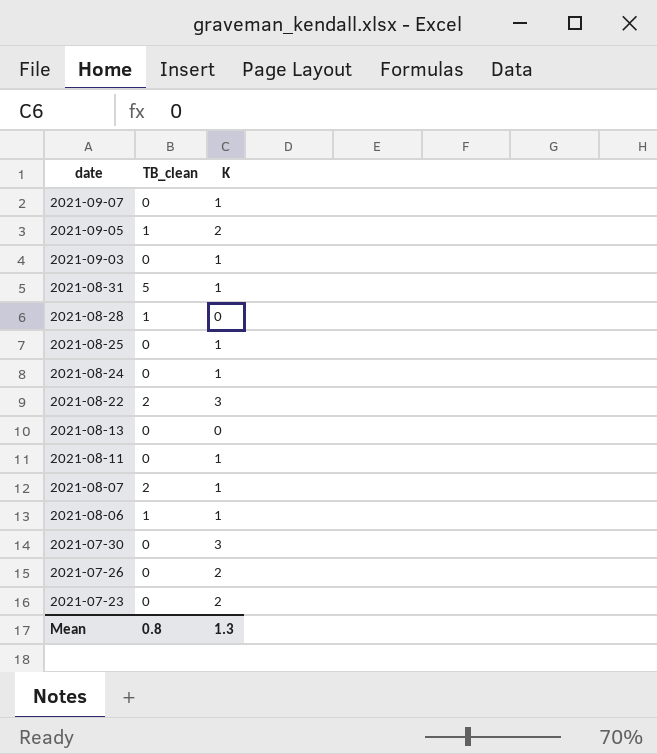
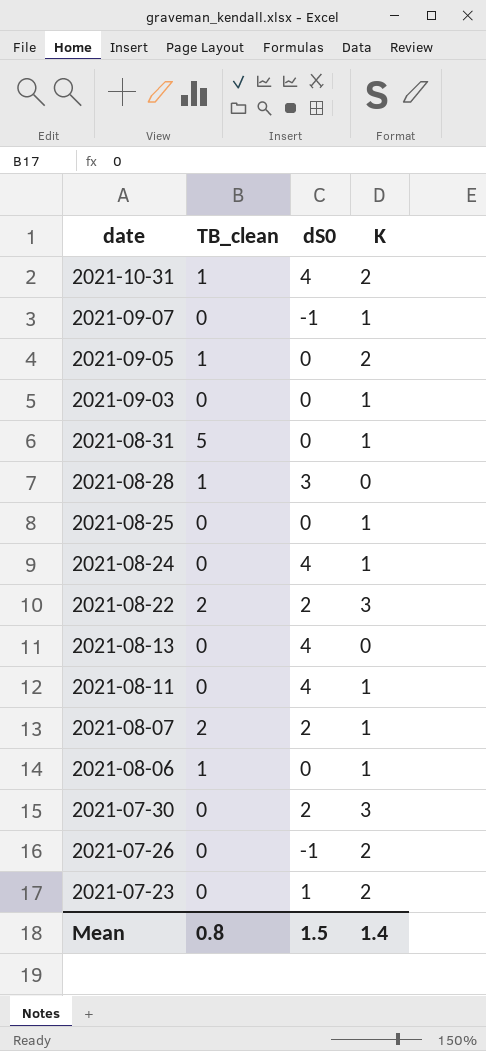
column dS0 | position: none -> 3
row 2021-10-31: none -> 1 | 4 | 2
Mean | K: 1.3 -> 1.4

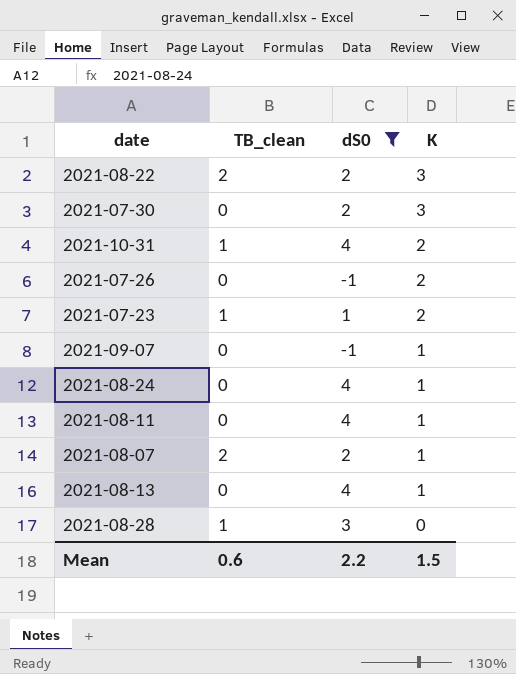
filter: none -> dS0 != 0
row order: date descending -> K descending
2021-07-23 | TB_clean: 0 -> 1
2021-08-13 | K: 0 -> 1
Mean | TB_clean: 0.8 -> 0.6
Mean | dS0: 1.5 -> 2.2
Mean | K: 1.4 -> 1.5

